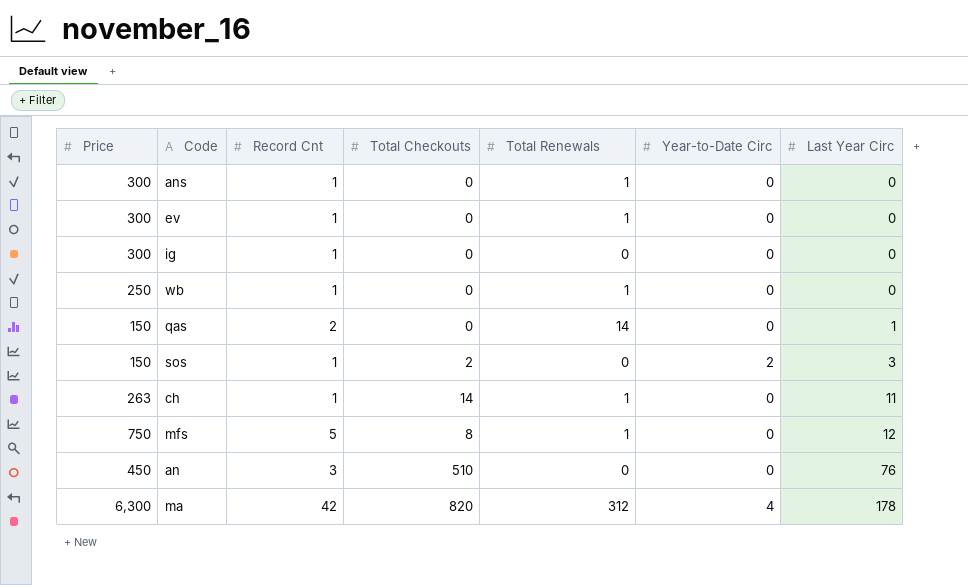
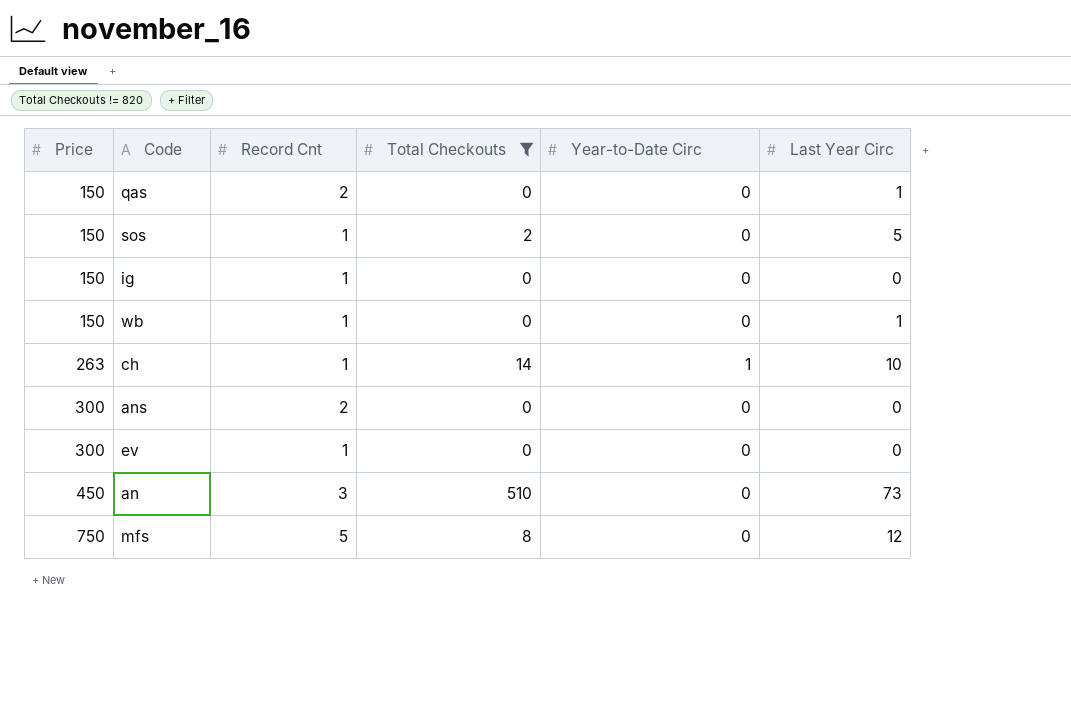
filter: none -> Total Checkouts != 820
row order: Last Year Circ ascending -> Price ascending
column Total Renewals | position: 5 -> none
sos | Year-to-Date Circ: 2 -> 0
sos | Last Year Circ: 3 -> 5
ig | Price: 300 -> 150
wb | Price: 250 -> 150
wb | Last Year Circ: 0 -> 1
ch | Year-to-Date Circ: 0 -> 1
ch | Last Year Circ: 11 -> 10
ans | Record Cnt: 1 -> 2
an | Last Year Circ: 76 -> 73

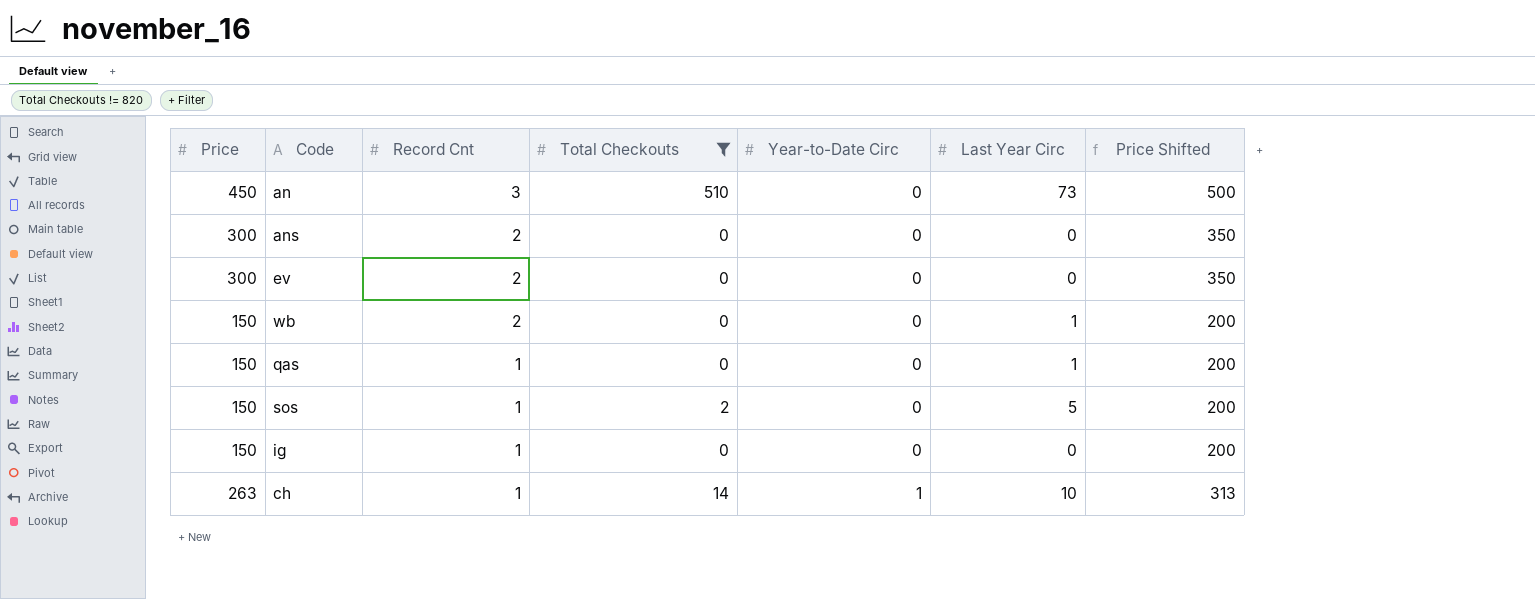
row order: Price ascending -> Record Cnt descending
column Price Shifted | formula: none -> [Price] + 50
row mfs: 750 | 5 | 8 | 0 | 12 -> none
ev | Record Cnt: 1 -> 2
wb | Record Cnt: 1 -> 2
qas | Record Cnt: 2 -> 1

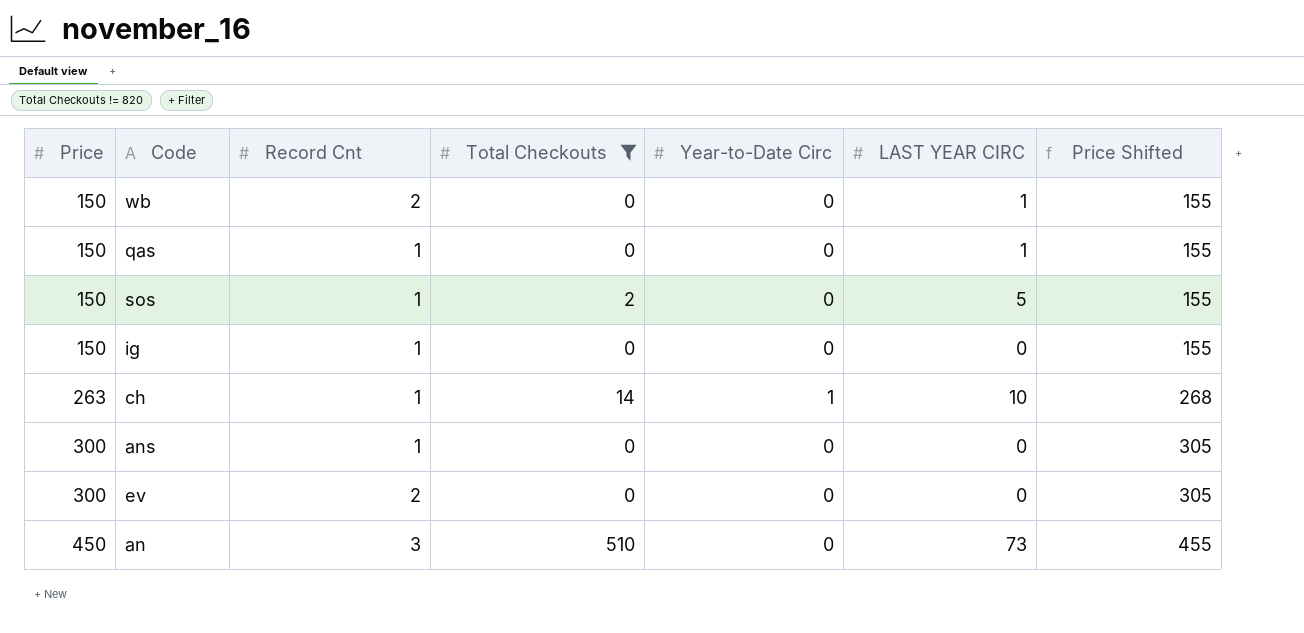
row order: Record Cnt descending -> Price ascending
column name: Last Year Circ -> LAST YEAR CIRC
column Price Shifted | formula: [Price] + 50 -> [Price] + 5
ans | Record Cnt: 2 -> 1

